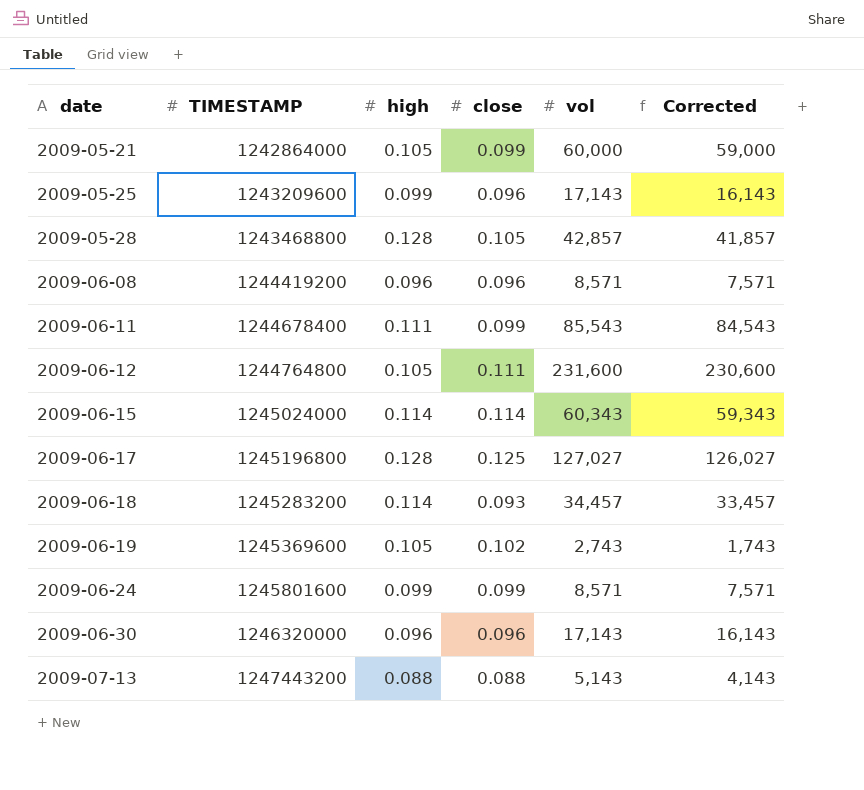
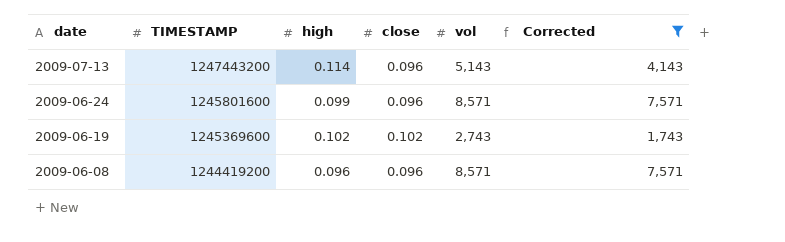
filter: none -> Corrected <= 7,571
row order: date ascending -> date descending
2009-07-13 | high: 0.088 -> 0.114
2009-07-13 | close: 0.088 -> 0.096
2009-06-24 | close: 0.099 -> 0.096
2009-06-19 | high: 0.105 -> 0.102

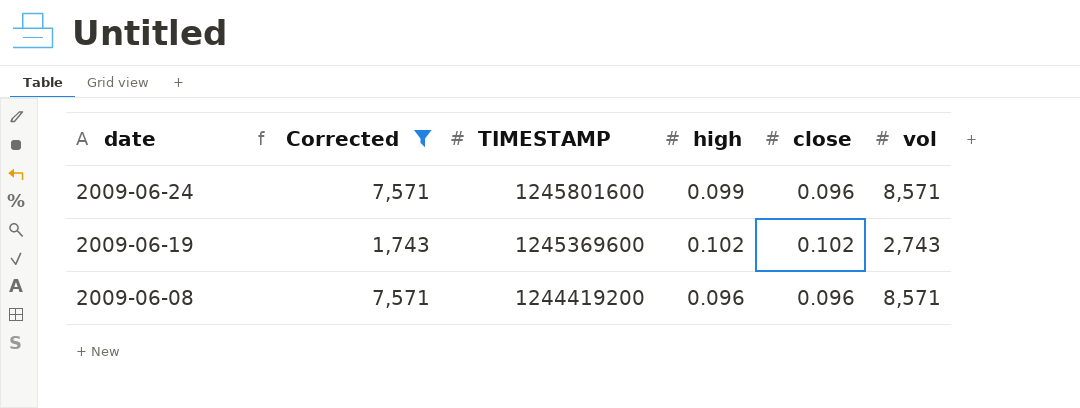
column Corrected | position: 6 -> 2
row 2009-07-13: 1247443200 | 0.114 | 0.096 | 5,143 | 4,143 -> none

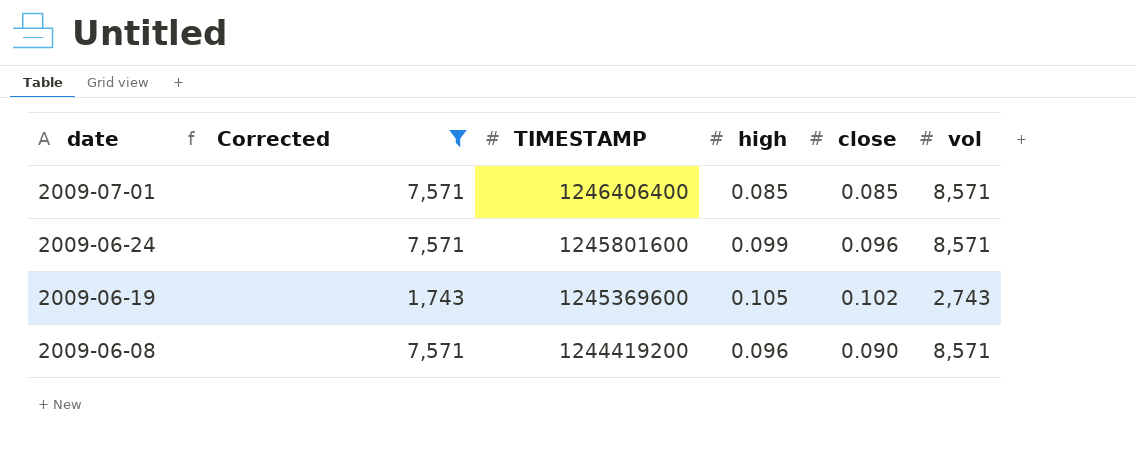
row 2009-07-01: none -> 7,571 | 1246406400 | 0.085 | 0.085 | 8,571
2009-06-19 | high: 0.102 -> 0.105
2009-06-08 | close: 0.096 -> 0.090

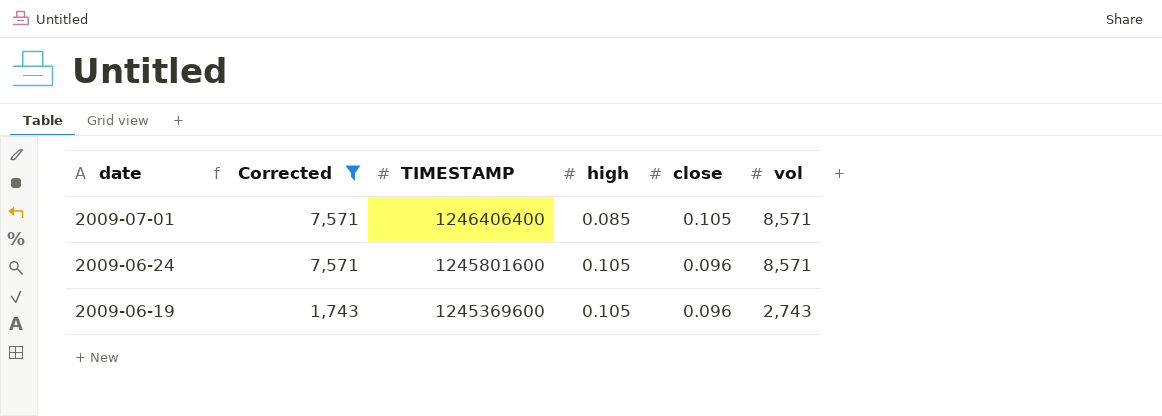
row 2009-06-08: 7,571 | 1244419200 | 0.096 | 0.090 | 8,571 -> none
2009-07-01 | close: 0.085 -> 0.105
2009-06-24 | high: 0.099 -> 0.105
2009-06-19 | close: 0.102 -> 0.096

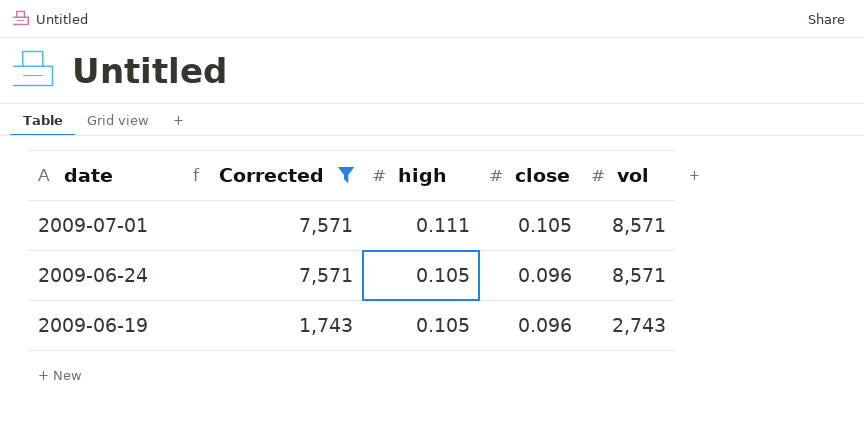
column TIMESTAMP | position: 3 -> none
2009-07-01 | high: 0.085 -> 0.111

